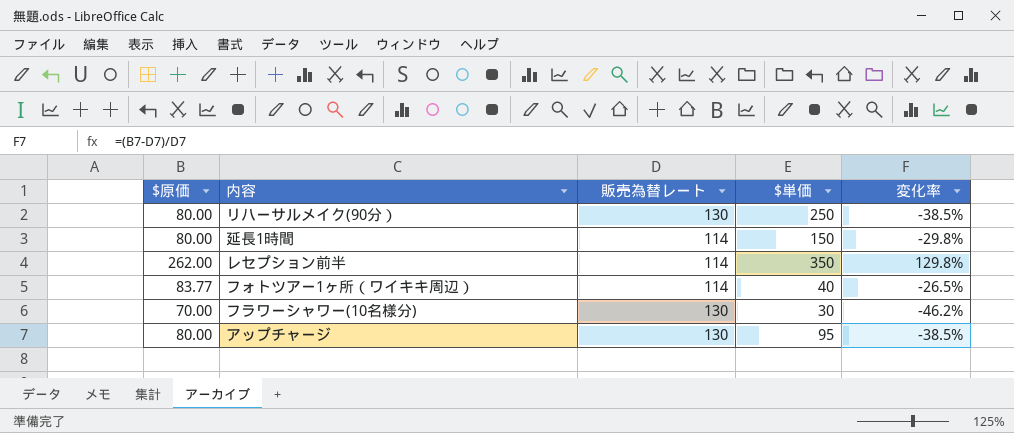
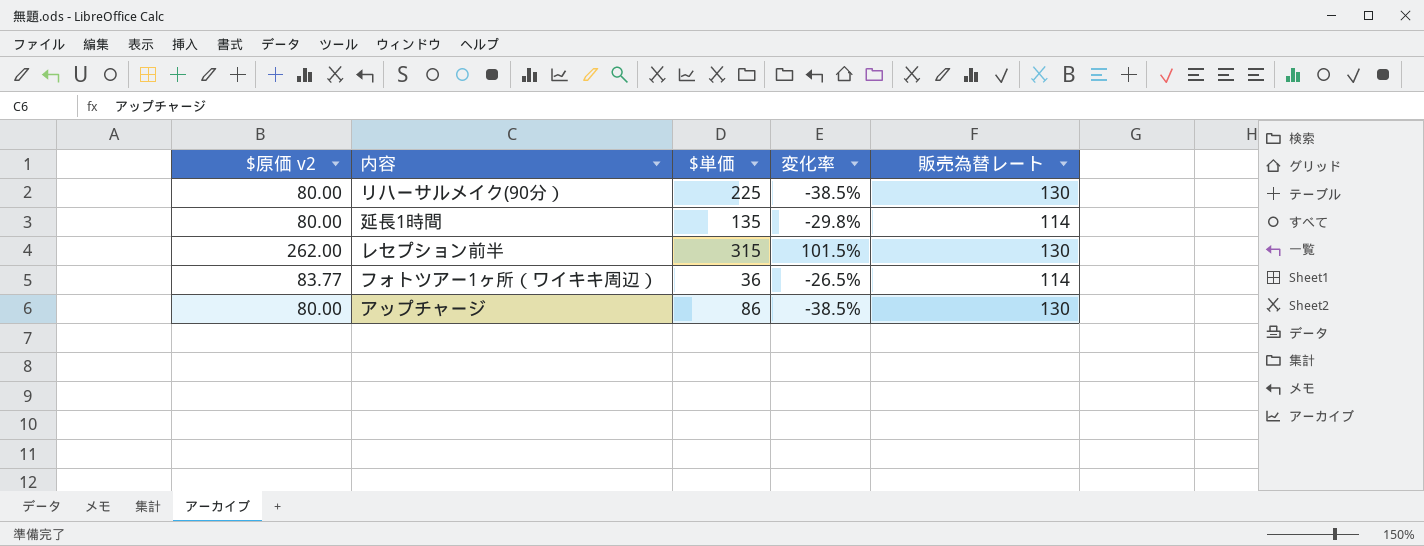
column name: $原価 -> $原価 v2
column 販売為替レート | position: 3 -> 5
row フラワーシャワー(10名様分): 70.00 | 130 | 30 | -46.2% -> none
リハーサルメイク(90分） | $単価: 250 -> 225
延長1時間 | $単価: 150 -> 135
レセプション前半 | $単価: 350 -> 315
レセプション前半 | 変化率: 129.8% -> 101.5%
レセプション前半 | 販売為替レート: 114 -> 130
フォトツアー1ヶ所（ワイキキ周辺） | $単価: 40 -> 36
アップチャージ | $単価: 95 -> 86

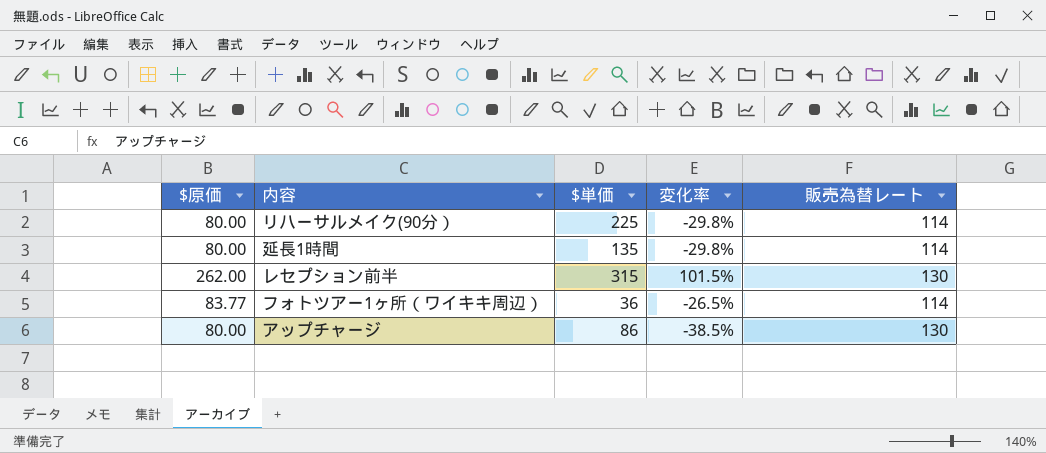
column name: $原価 v2 -> $原価
リハーサルメイク(90分） | 変化率: -38.5% -> -29.8%
リハーサルメイク(90分） | 販売為替レート: 130 -> 114

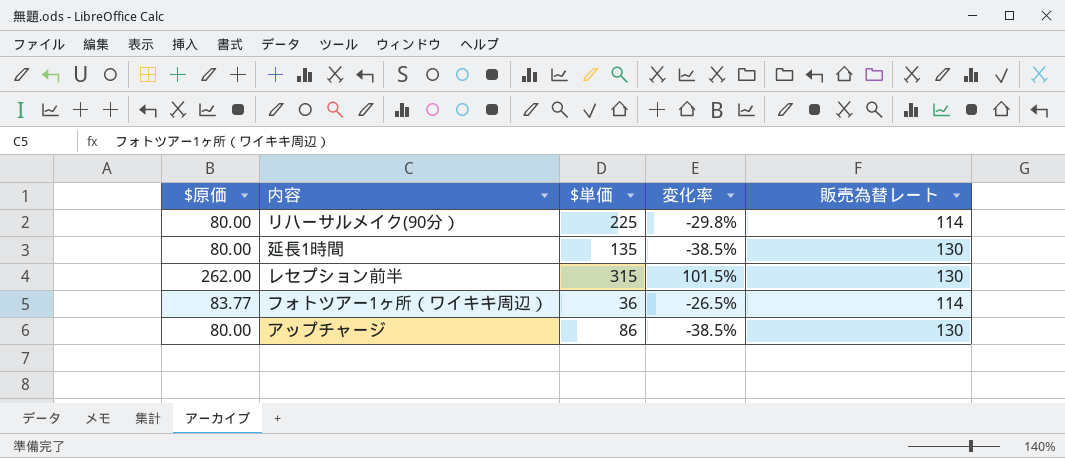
延長1時間 | 変化率: -29.8% -> -38.5%
延長1時間 | 販売為替レート: 114 -> 130

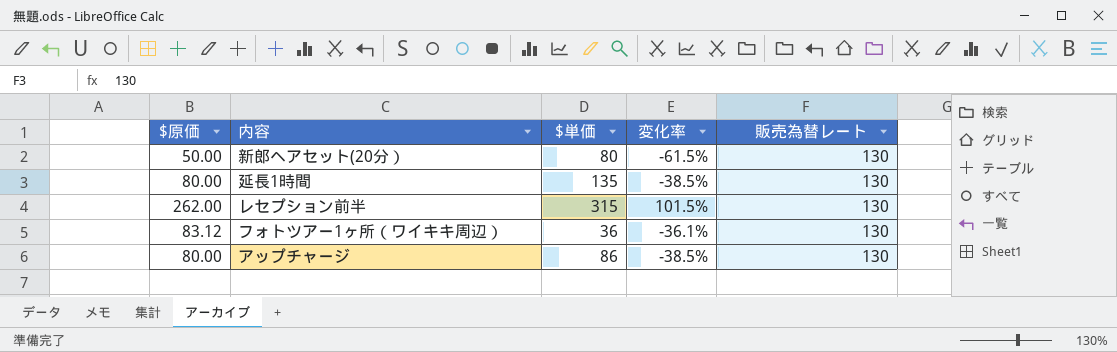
row リハーサルメイク(90分）: 80.00 | 225 | -29.8% | 114 -> none
row 新郎ヘアセット(20分）: none -> 50.00 | 80 | -61.5% | 130
フォトツアー1ヶ所（ワイキキ周辺） | $原価: 83.77 -> 83.12
フォトツアー1ヶ所（ワイキキ周辺） | 変化率: -26.5% -> -36.1%
フォトツアー1ヶ所（ワイキキ周辺） | 販売為替レート: 114 -> 130

